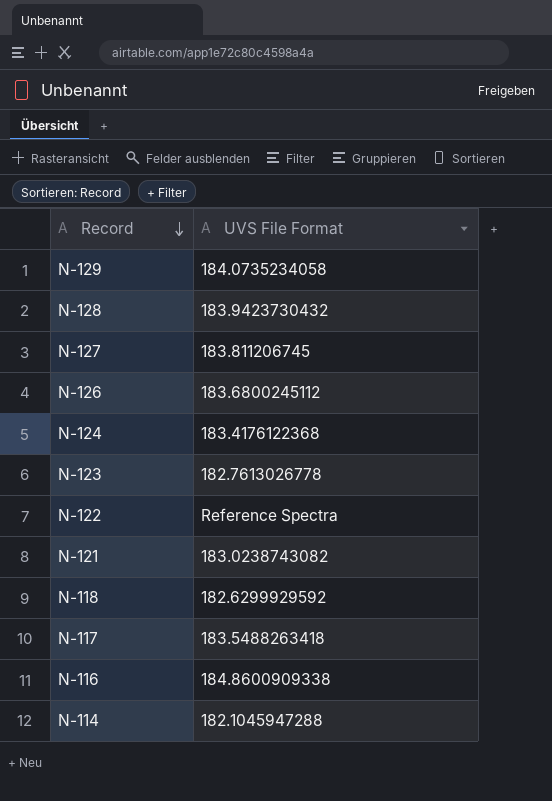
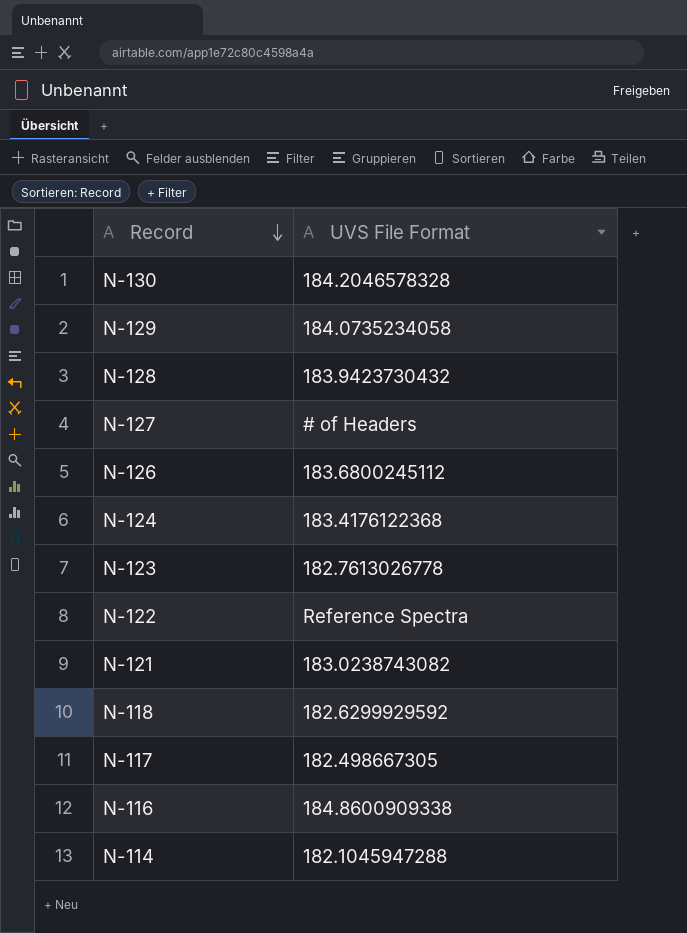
row N-130: none -> 184.2046578328
N-127 | UVS File Format: 183.811206745 -> # of Headers
N-117 | UVS File Format: 183.5488263418 -> 182.498667305

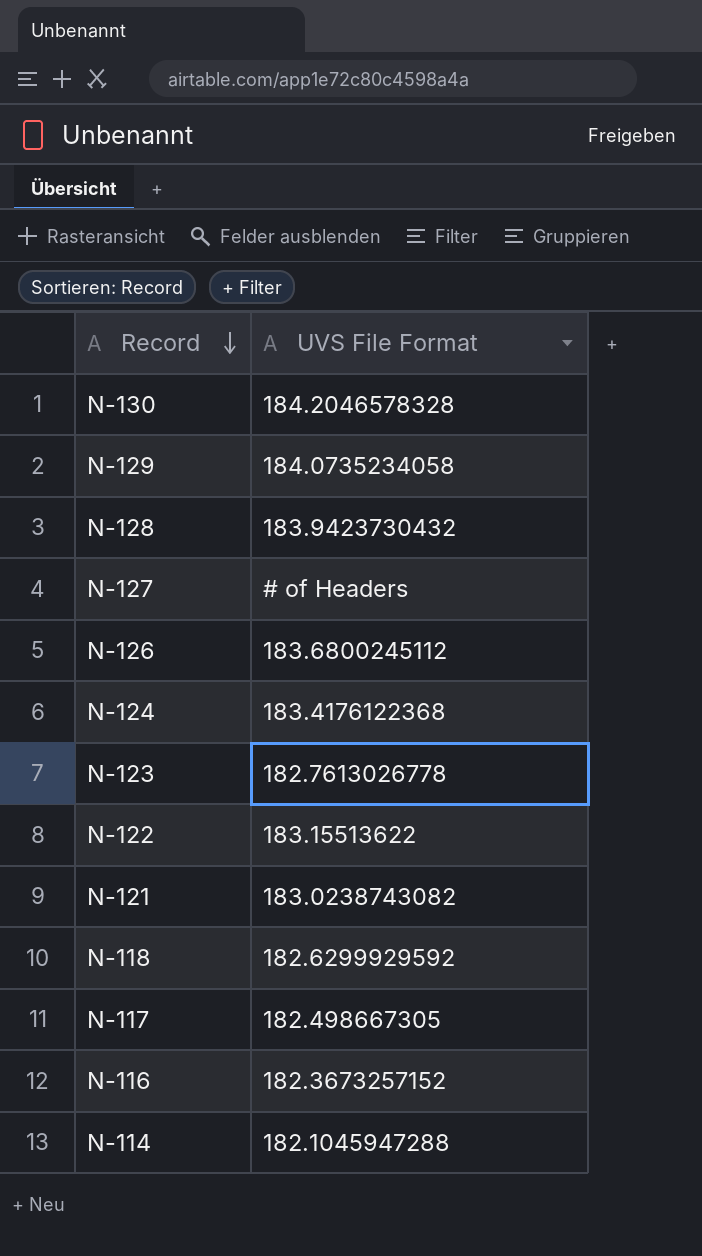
N-122 | UVS File Format: Reference Spectra -> 183.15513622
N-116 | UVS File Format: 184.8600909338 -> 182.3673257152

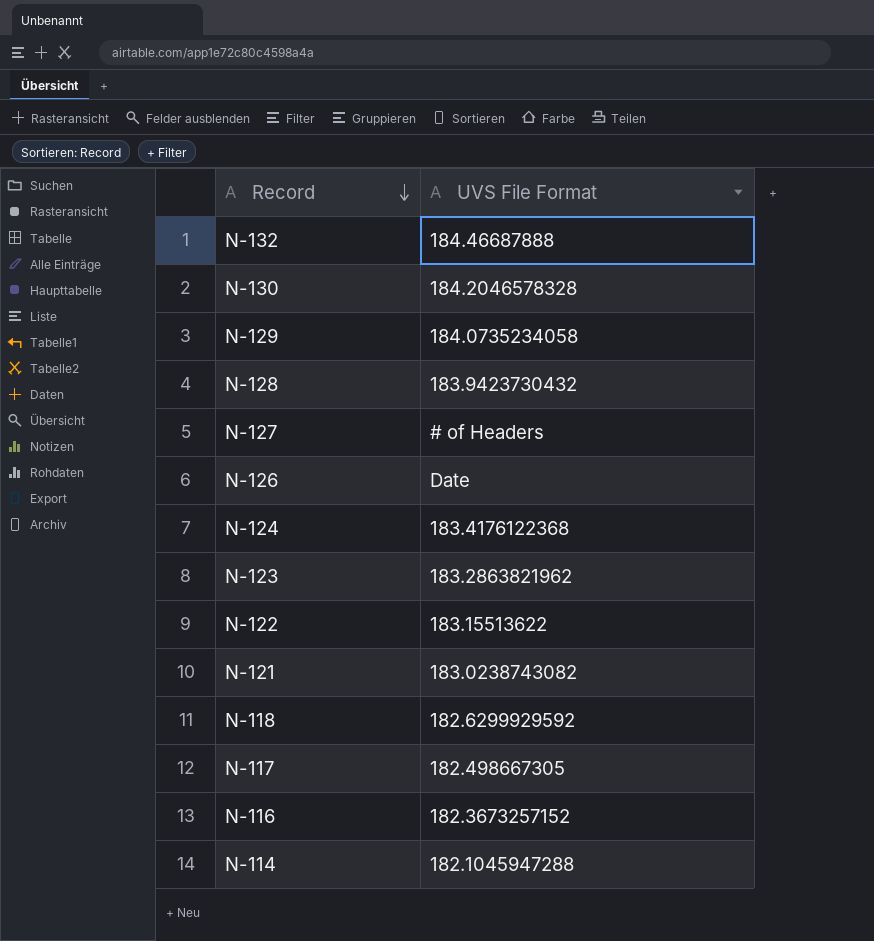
row N-132: none -> 184.46687888
N-126 | UVS File Format: 183.6800245112 -> Date
N-123 | UVS File Format: 182.7613026778 -> 183.2863821962

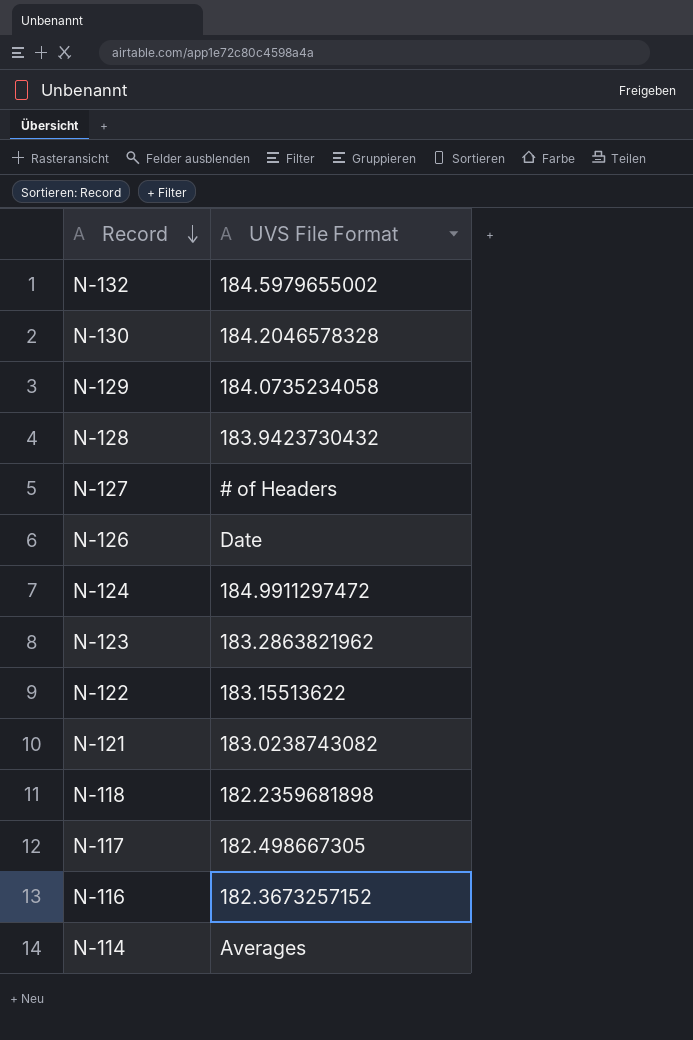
N-132 | UVS File Format: 184.46687888 -> 184.5979655002
N-124 | UVS File Format: 183.4176122368 -> 184.9911297472
N-118 | UVS File Format: 182.6299929592 -> 182.2359681898
N-114 | UVS File Format: 182.1045947288 -> Averages

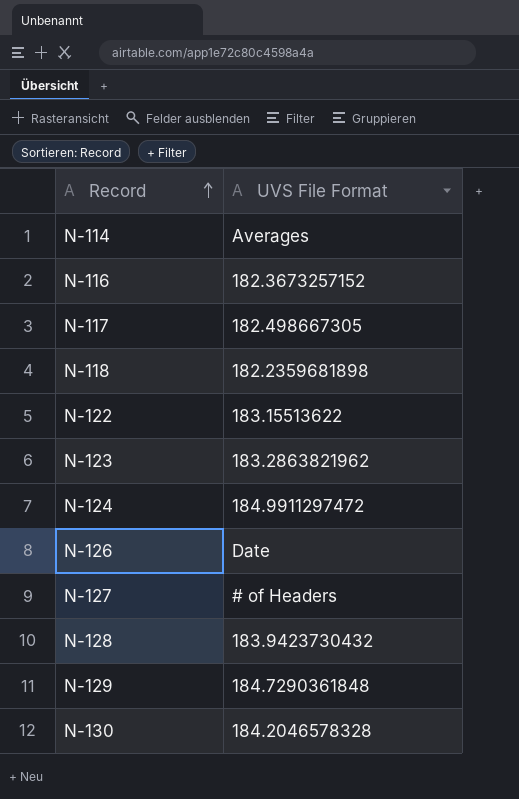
row order: Record descending -> Record ascending
row N-132: 184.5979655002 -> none
row N-121: 183.0238743082 -> none
N-129 | UVS File Format: 184.0735234058 -> 184.7290361848

